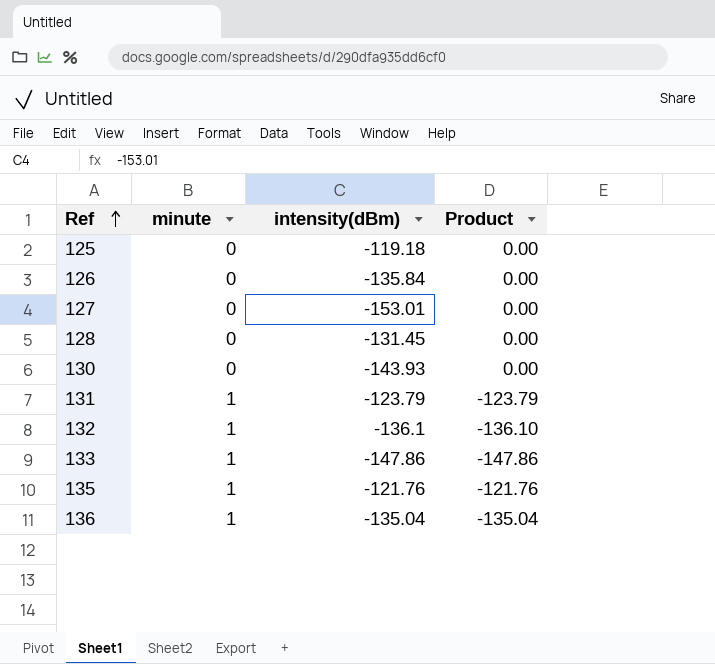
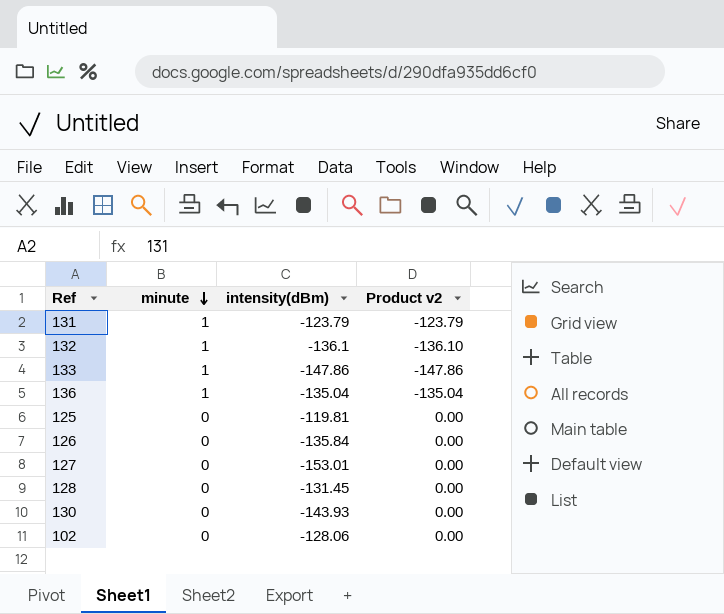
row order: Ref ascending -> minute descending
column name: Product -> Product v2
row 135: 1 | -121.76 | -121.76 -> none
125 | intensity(dBm): -119.18 -> -119.81
row 102: none -> 0 | -128.06 | 0.00

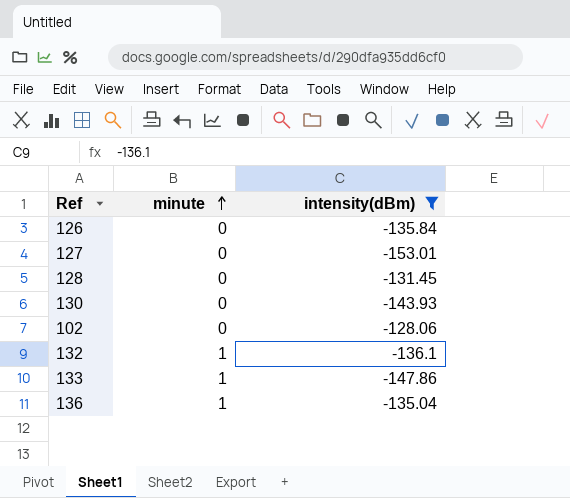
filter: none -> intensity(dBm) <= -128.06
row order: minute descending -> minute ascending
column Product v2 | formula: [minute] * [intensity(dBm)] -> none

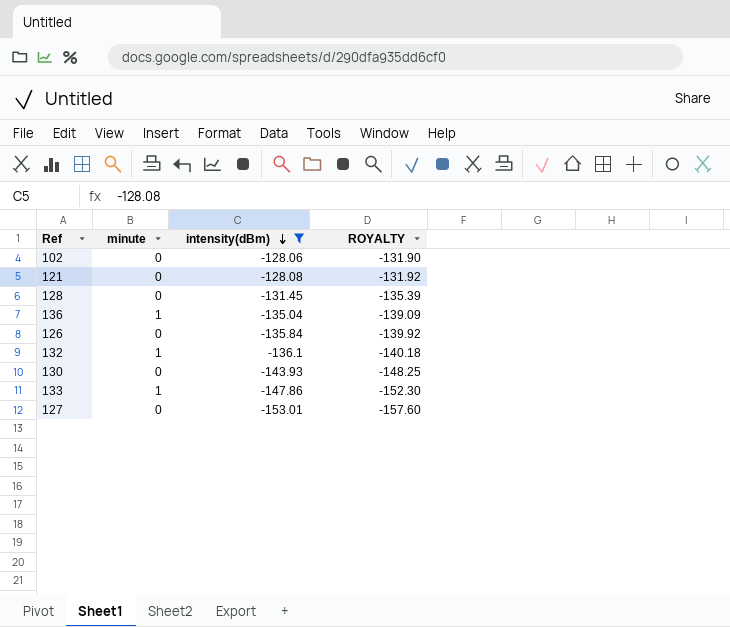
row order: minute ascending -> intensity(dBm) descending
column ROYALTY | formula: none -> [intensity(dBm)] * 1.03
row 121: none -> 0 | -128.08 | -131.92

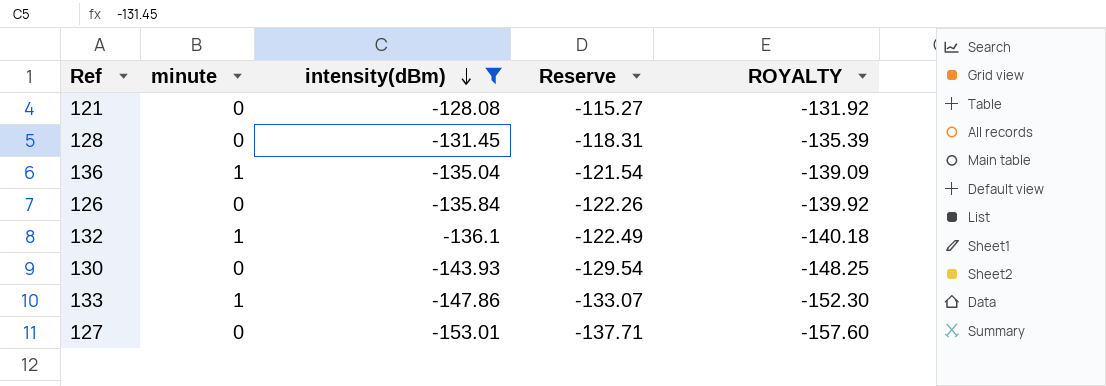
column Reserve | formula: none -> [intensity(dBm)] * 0.9
row 102: 0 | -128.06 | -131.90 -> none

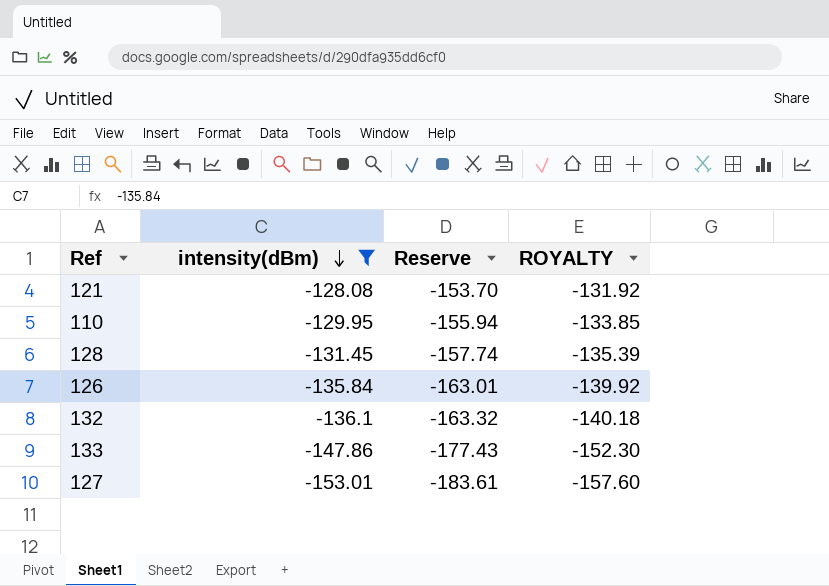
column minute | position: 2 -> none
column Reserve | formula: [intensity(dBm)] * 0.9 -> [intensity(dBm)] * 1.2
row 136: 1 | -135.04 | -121.54 | -139.09 -> none
row 130: 0 | -143.93 | -129.54 | -148.25 -> none
row 110: none -> -129.95 | -155.94 | -133.85

